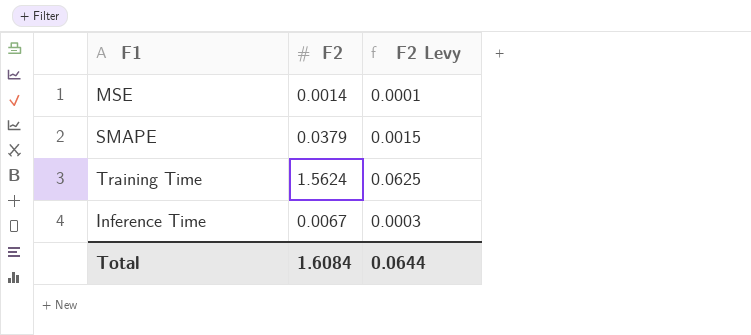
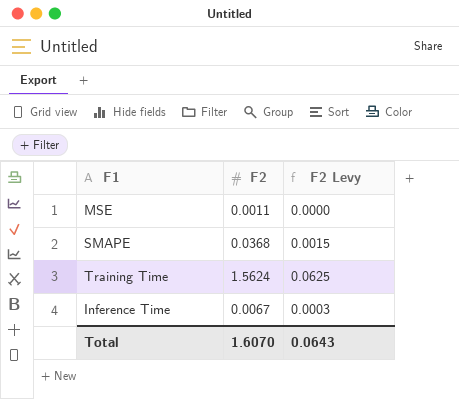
MSE | F2: 0.0014 -> 0.0011
MSE | F2 Levy: 0.0001 -> 0.0000
SMAPE | F2: 0.0379 -> 0.0368
Total | F2: 1.6084 -> 1.6070
Total | F2 Levy: 0.0644 -> 0.0643

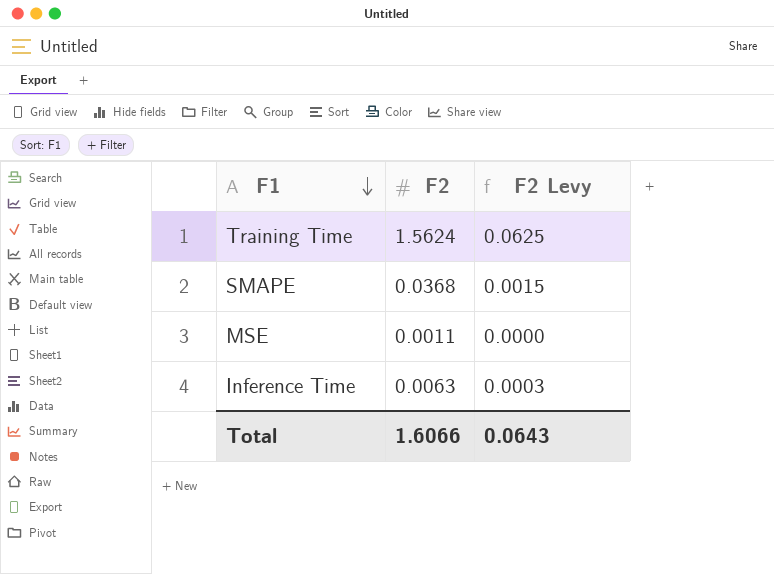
row order: none -> F1 descending
Inference Time | F2: 0.0067 -> 0.0063
Total | F2: 1.6070 -> 1.6066

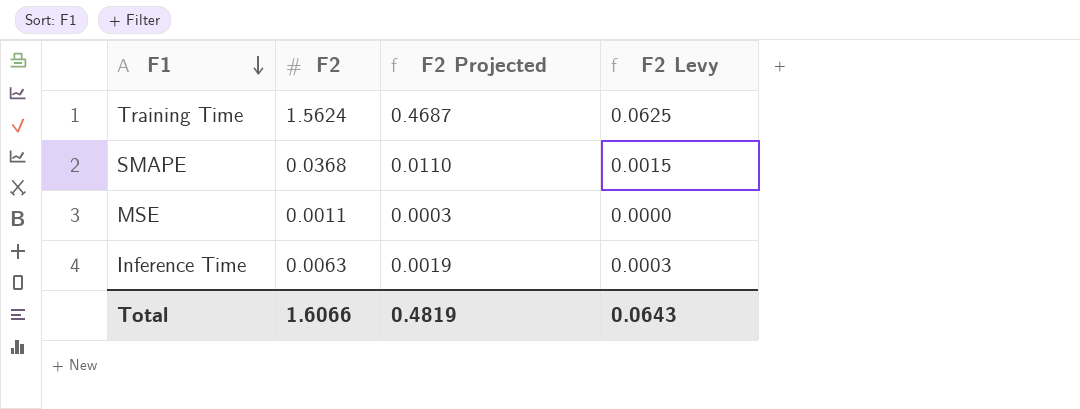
column F2 Projected | formula: none -> [F2] * 0.3

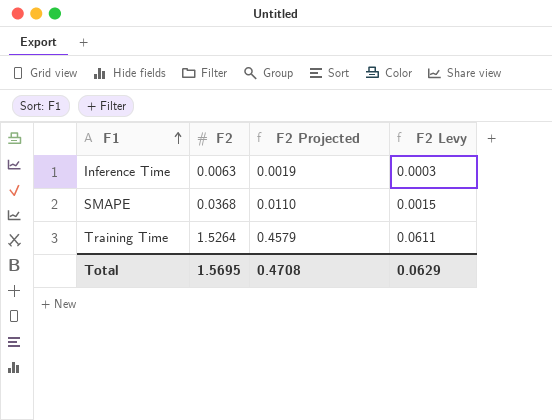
row order: F1 descending -> F1 ascending
row MSE: 0.0011 | 0.0003 | 0.0000 -> none
Training Time | F2: 1.5624 -> 1.5264
Training Time | F2 Projected: 0.4687 -> 0.4579
Training Time | F2 Levy: 0.0625 -> 0.0611
Total | F2: 1.6066 -> 1.5695
Total | F2 Projected: 0.4819 -> 0.4708
Total | F2 Levy: 0.0643 -> 0.0629

